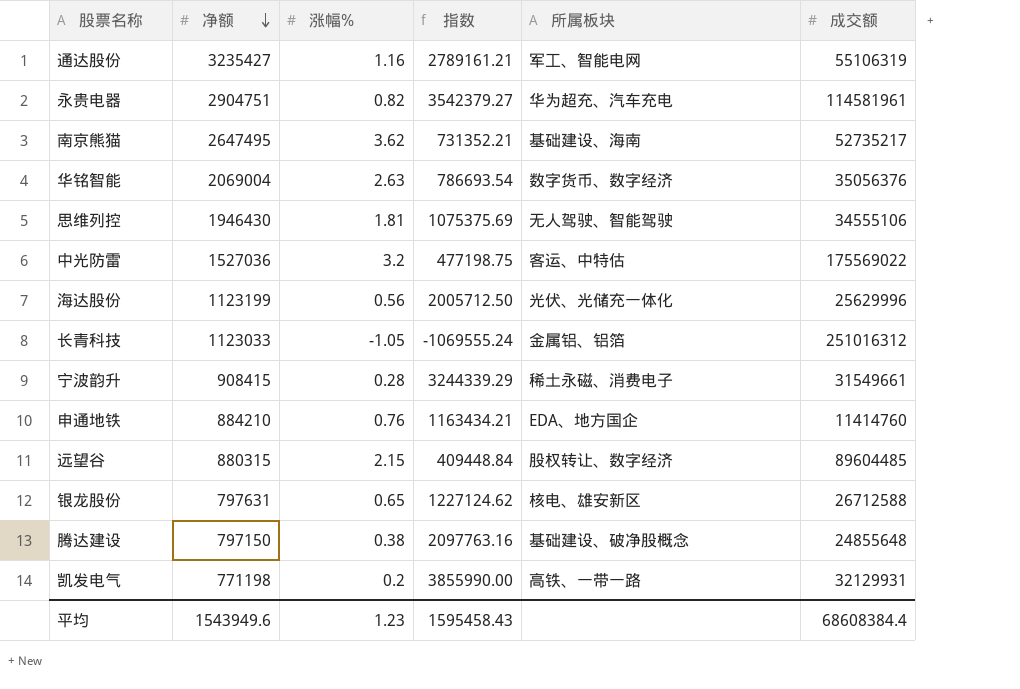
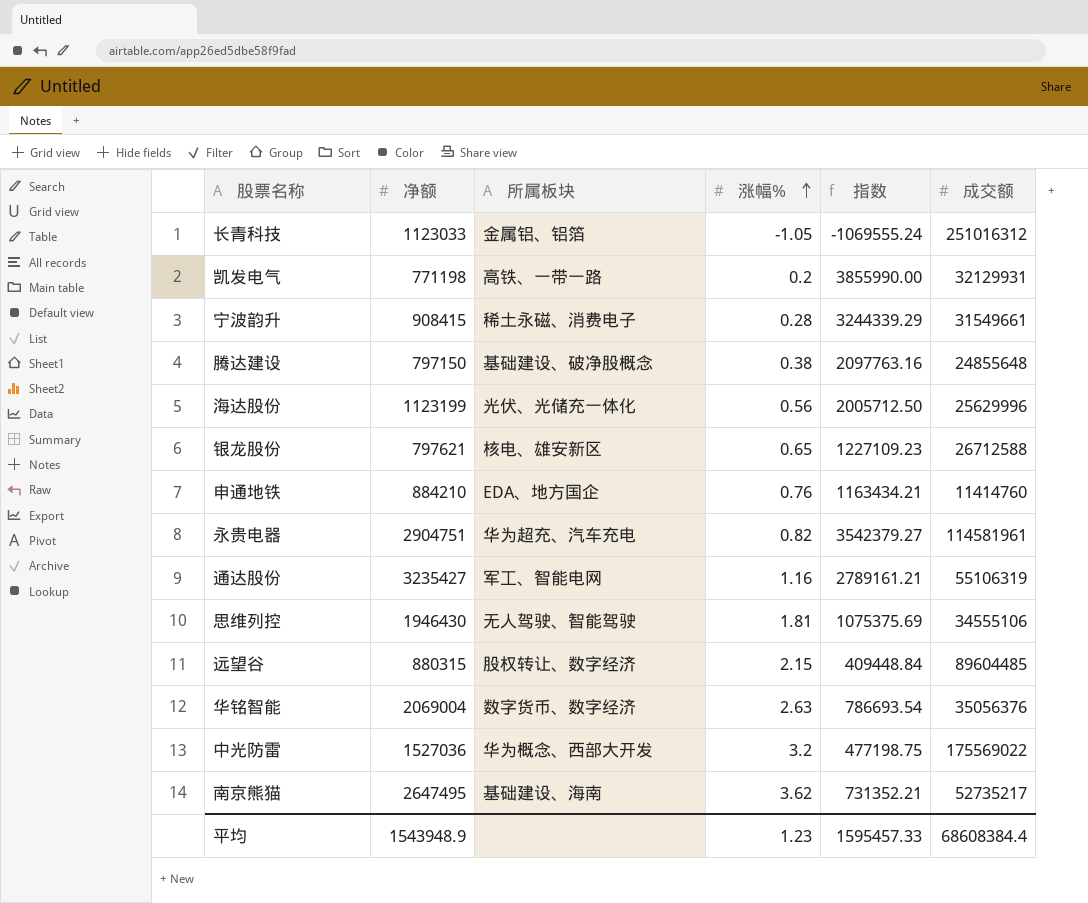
row order: 净额 descending -> 涨幅% ascending
column 所属板块 | position: 5 -> 3
银龙股份 | 净额: 797631 -> 797621
银龙股份 | 指数: 1227124.62 -> 1227109.23
中光防雷 | 所属板块: 客运、中特估 -> 华为概念、西部大开发
平均 | 净额: 1543949.6 -> 1543948.9
平均 | 指数: 1595458.43 -> 1595457.33

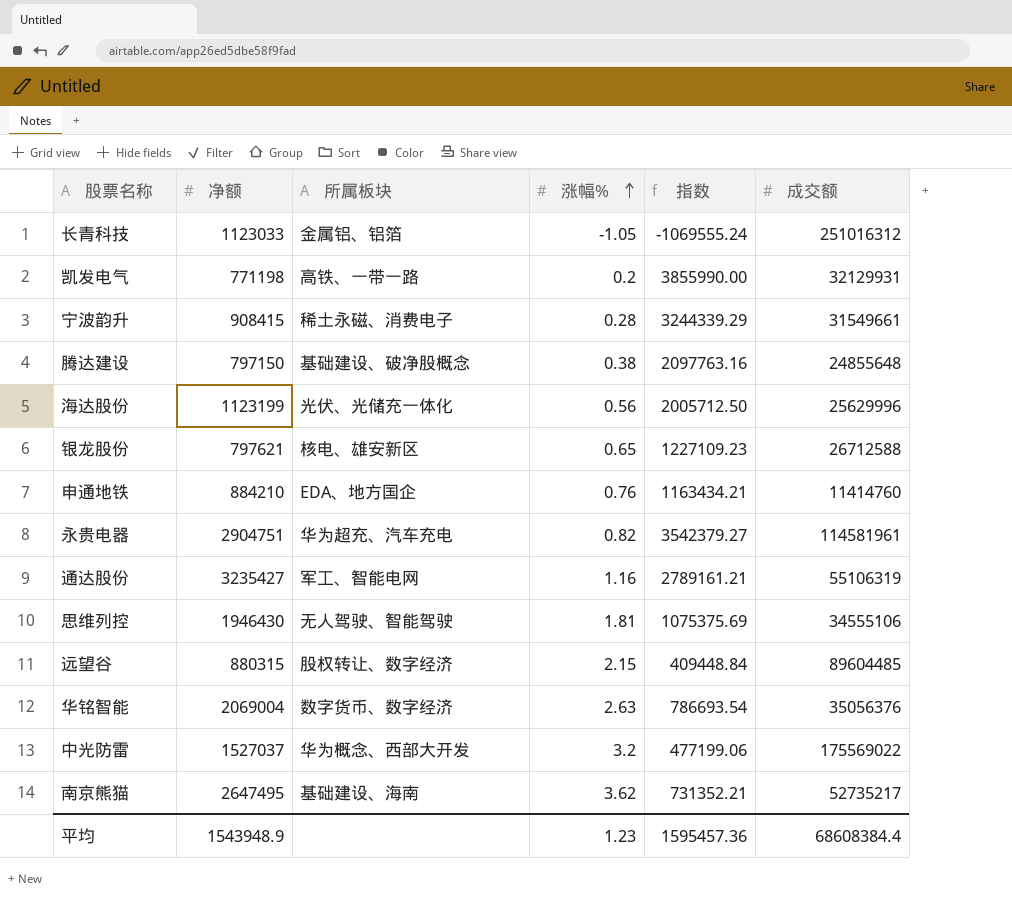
中光防雷 | 净额: 1527036 -> 1527037
中光防雷 | 指数: 477198.75 -> 477199.06
平均 | 指数: 1595457.33 -> 1595457.36

